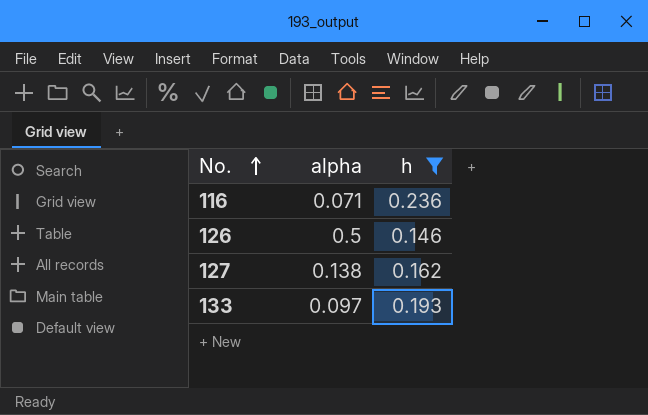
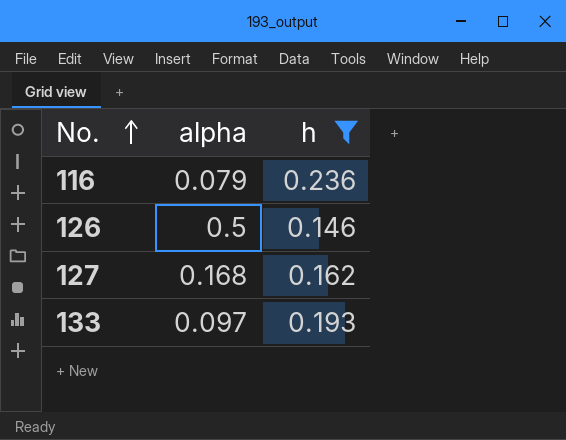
116 | alpha: 0.071 -> 0.079
127 | alpha: 0.138 -> 0.168

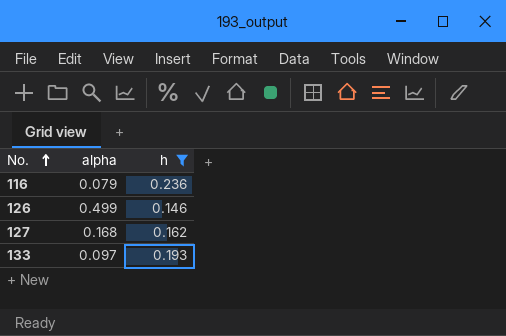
126 | alpha: 0.5 -> 0.499

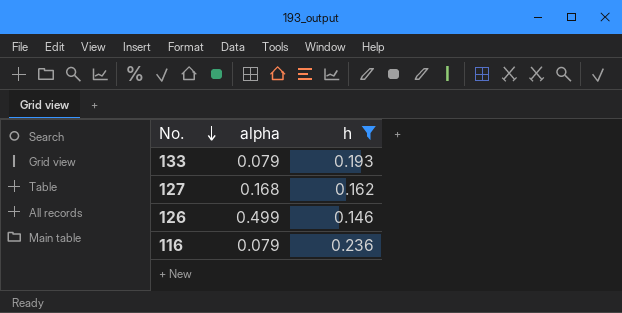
row order: No. ascending -> No. descending
133 | alpha: 0.097 -> 0.079

